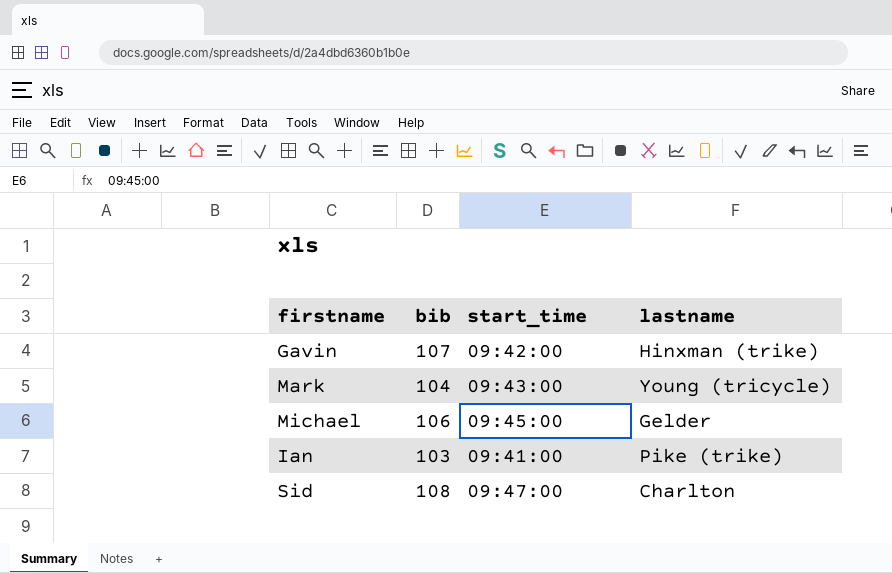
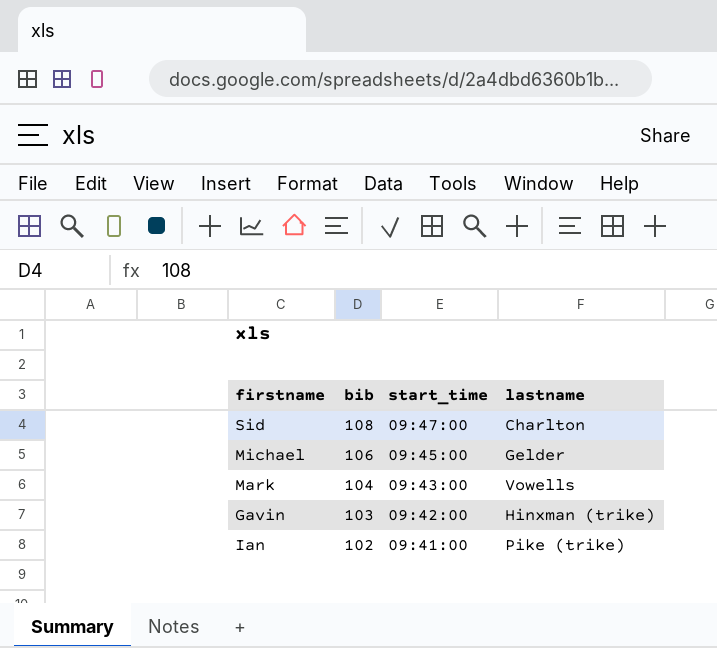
row order: none -> bib descending
Mark | lastname: Young (tricycle) -> Vowells
Gavin | bib: 107 -> 103
Ian | bib: 103 -> 102

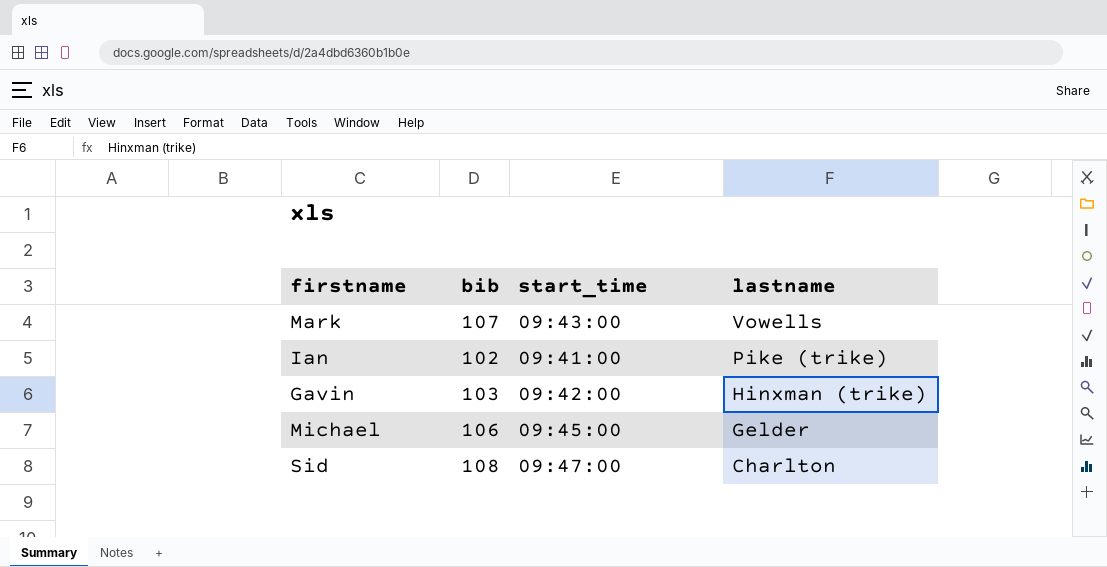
row order: bib descending -> lastname descending
Mark | bib: 104 -> 107

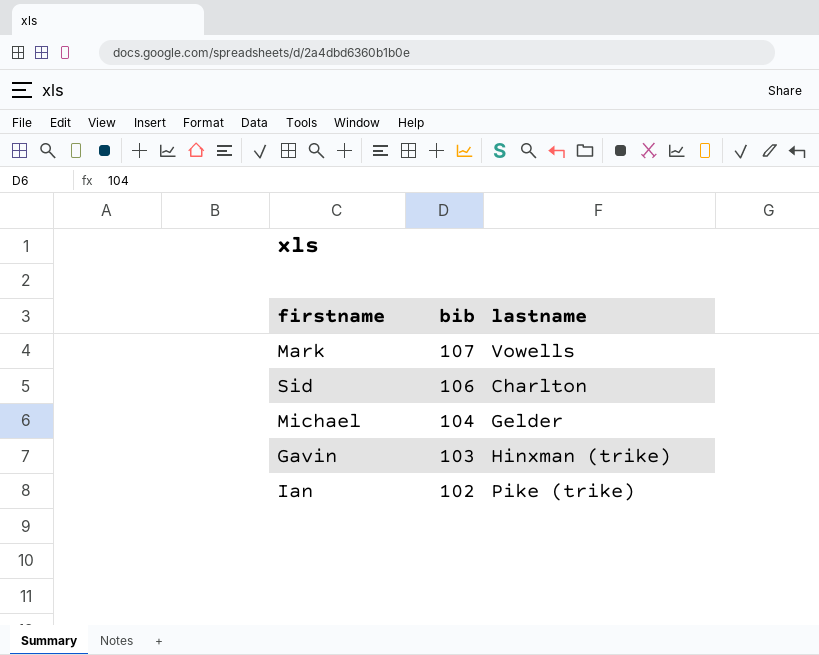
row order: lastname descending -> bib descending
column start_time | position: 3 -> none
Sid | bib: 108 -> 106
Michael | bib: 106 -> 104

